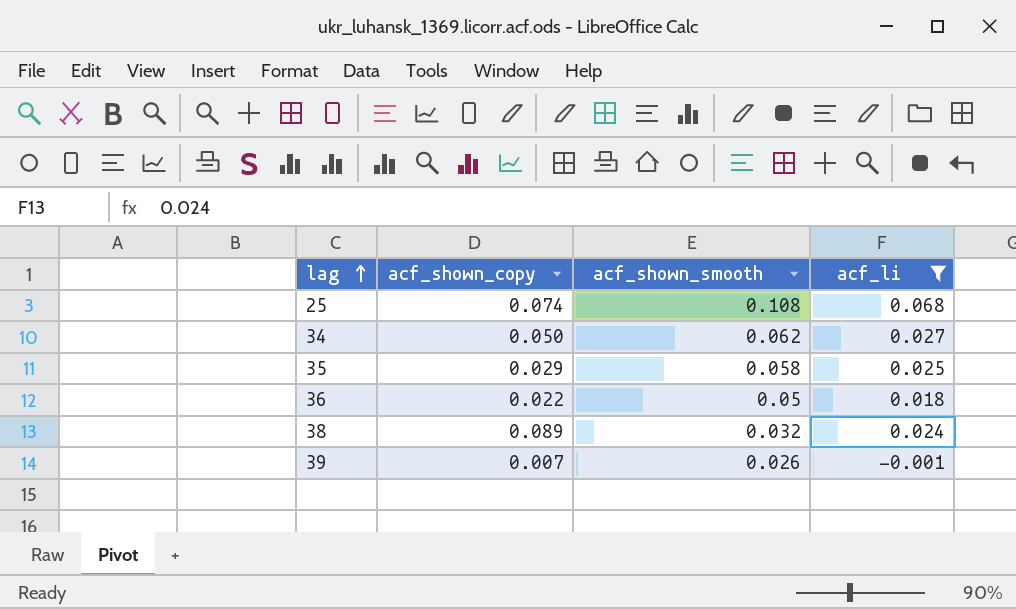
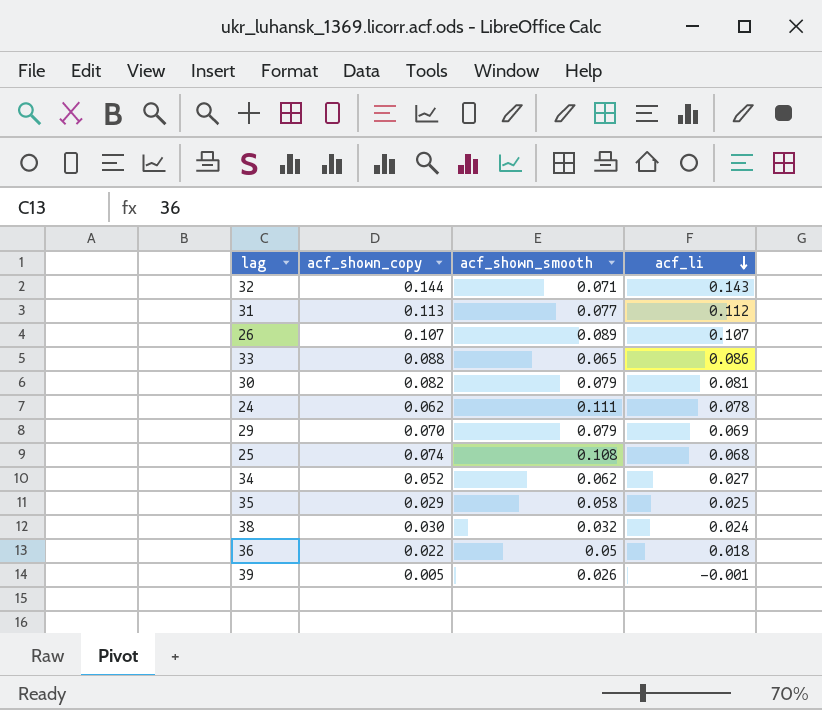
filter: acf_li <= 0.068 -> none
row order: lag ascending -> acf_li descending
34 | acf_shown_copy: 0.050 -> 0.052
38 | acf_shown_copy: 0.089 -> 0.030
39 | acf_shown_copy: 0.007 -> 0.005

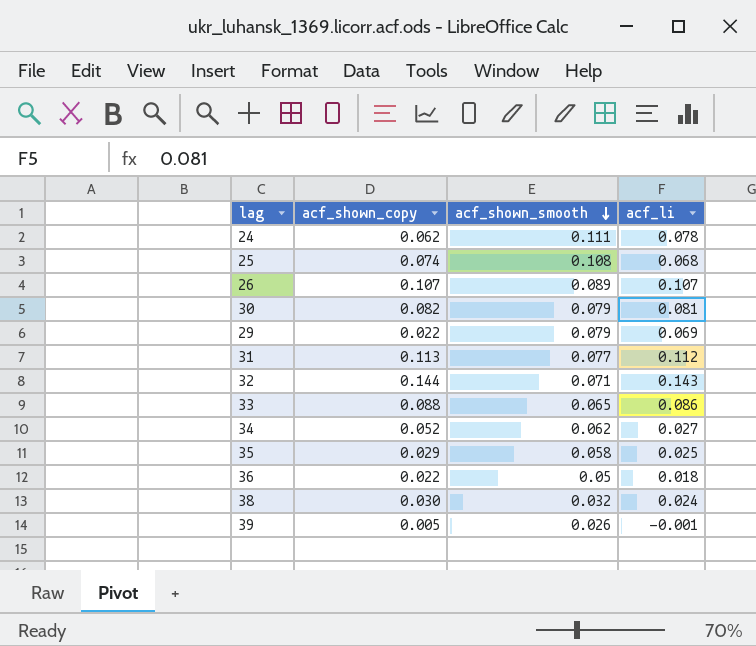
row order: acf_li descending -> acf_shown_smooth descending
29 | acf_shown_copy: 0.070 -> 0.022

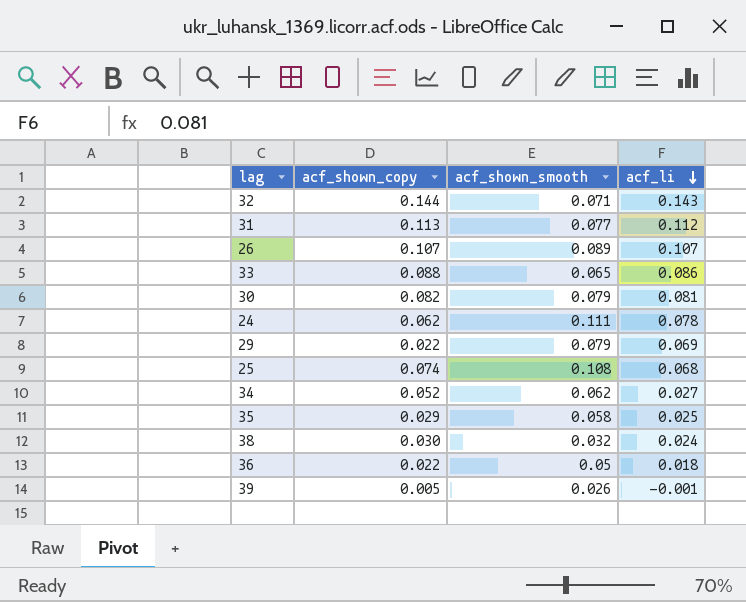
row order: acf_shown_smooth descending -> acf_li descending

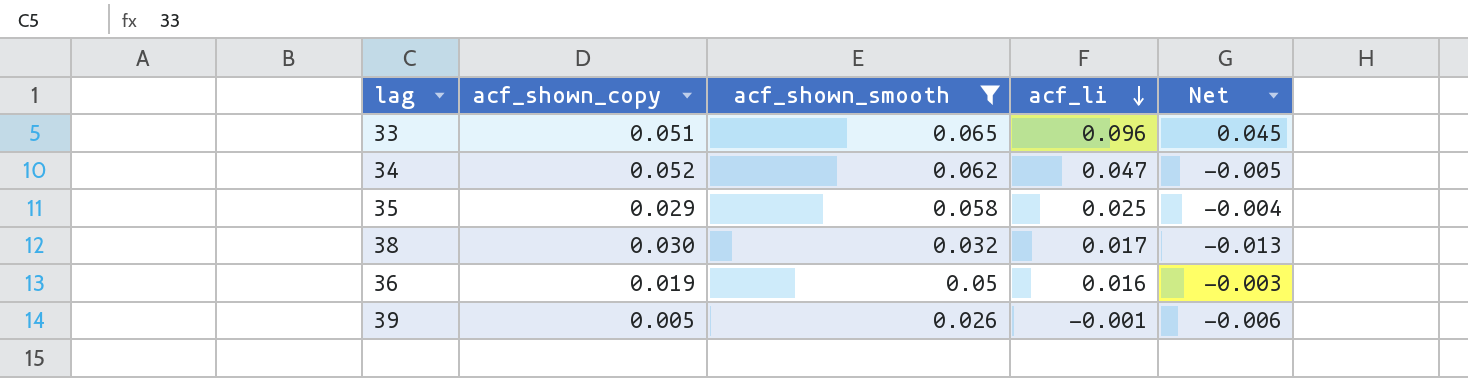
filter: none -> acf_shown_smooth <= 0.065
column Net | formula: none -> [acf_li] - [acf_shown_copy]
33 | acf_shown_copy: 0.088 -> 0.051
33 | acf_li: 0.086 -> 0.096
34 | acf_li: 0.027 -> 0.047
38 | acf_li: 0.024 -> 0.017
36 | acf_shown_copy: 0.022 -> 0.019
36 | acf_li: 0.018 -> 0.016

